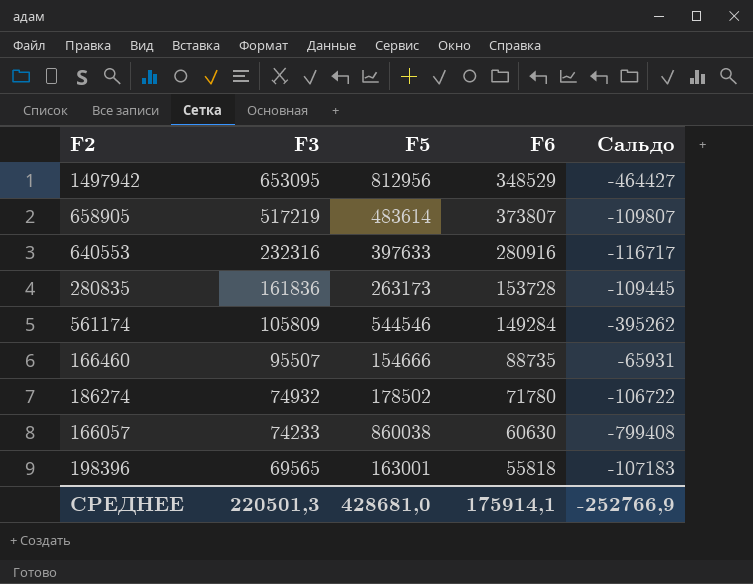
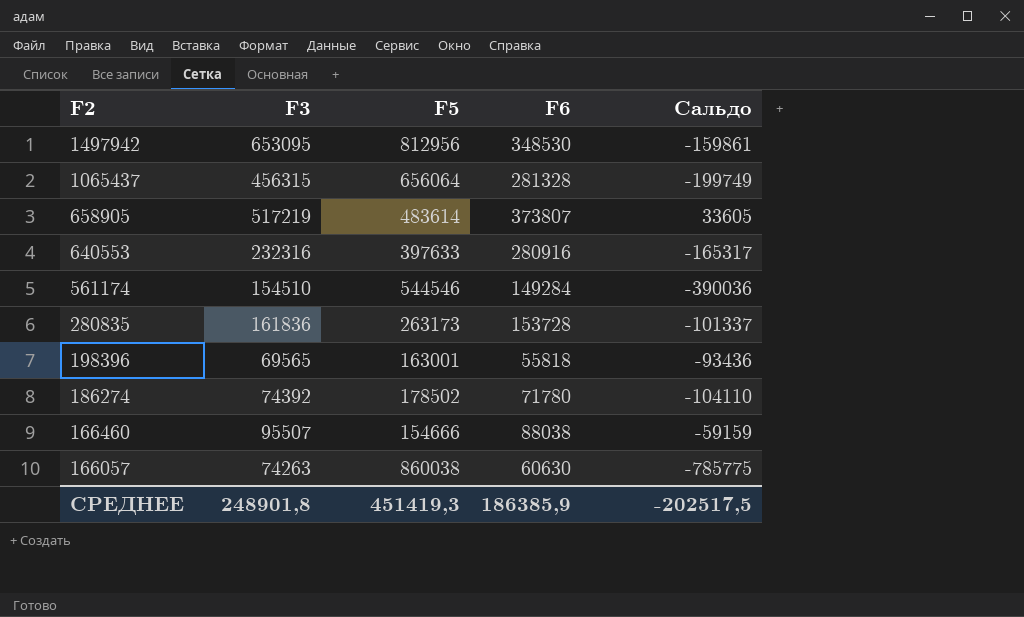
row order: F3 descending -> F2 descending
column Сальдо | formula: [F6] - [F5] -> [F3] - [F5]
1497942 | F6: 348529 -> 348530
row 1065437: none -> 456315 | 656064 | 281328 | -199749
561174 | F3: 105809 -> 154510
186274 | F3: 74932 -> 74392
166460 | F6: 88735 -> 88038
166057 | F3: 74233 -> 74263
СРЕДНЕЕ | F3: 220501,3 -> 248901,8
СРЕДНЕЕ | F5: 428681,0 -> 451419,3
СРЕДНЕЕ | F6: 175914,1 -> 186385,9
СРЕДНЕЕ | Сальдо: -252766,9 -> -202517,5

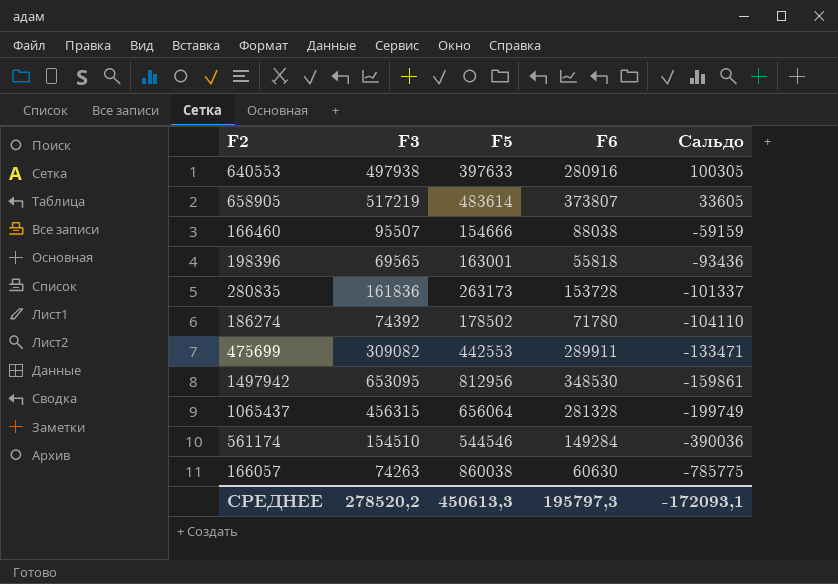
row order: F2 descending -> Сальдо descending
640553 | F3: 232316 -> 497938
640553 | Сальдо: -165317 -> 100305
row 475699: none -> 309082 | 442553 | 289911 | -133471
СРЕДНЕЕ | F3: 248901,8 -> 278520,2
СРЕДНЕЕ | F5: 451419,3 -> 450613,3
СРЕДНЕЕ | F6: 186385,9 -> 195797,3
СРЕДНЕЕ | Сальдо: -202517,5 -> -172093,1

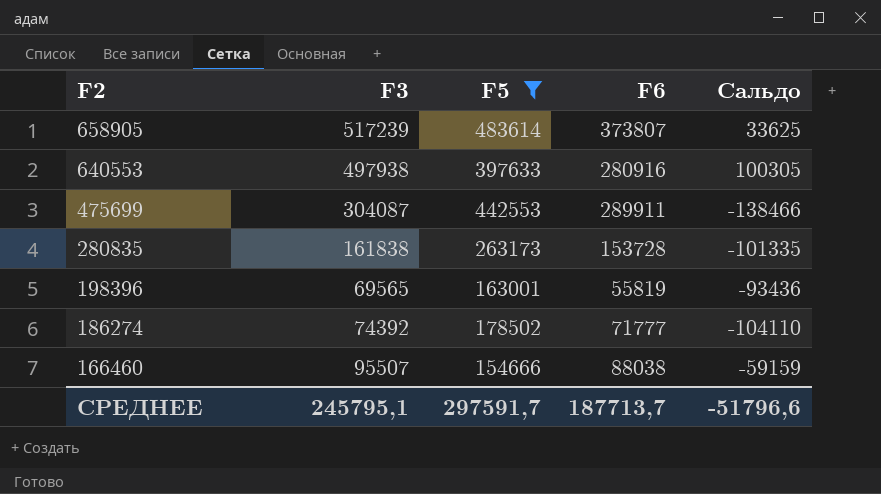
filter: none -> F5 <= 483614
row order: Сальдо descending -> F2 descending
658905 | F3: 517219 -> 517239
658905 | Сальдо: 33605 -> 33625
475699 | F3: 309082 -> 304087
475699 | Сальдо: -133471 -> -138466
280835 | F3: 161836 -> 161838
280835 | Сальдо: -101337 -> -101335
198396 | F6: 55818 -> 55819
186274 | F6: 71780 -> 71777
СРЕДНЕЕ | F3: 278520,2 -> 245795,1
СРЕДНЕЕ | F5: 450613,3 -> 297591,7
СРЕДНЕЕ | F6: 195797,3 -> 187713,7
СРЕДНЕЕ | Сальдо: -172093,1 -> -51796,6

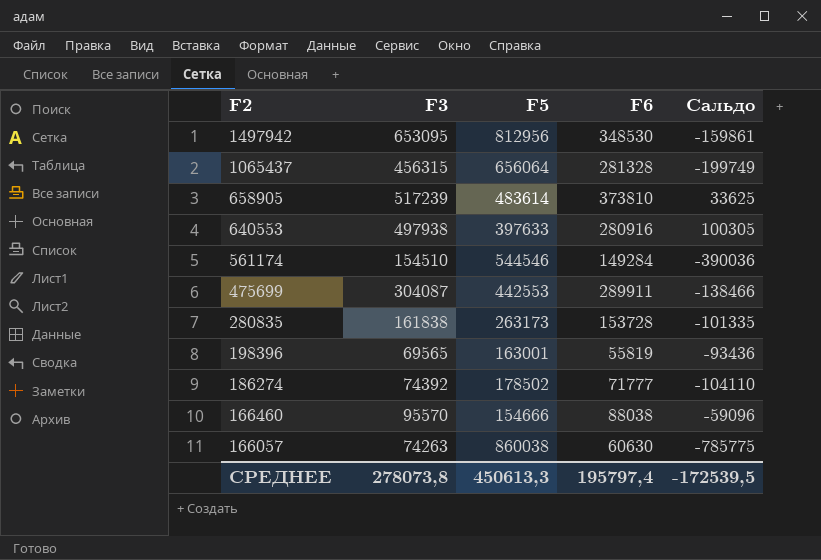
filter: F5 <= 483614 -> none
658905 | F6: 373807 -> 373810
166460 | F3: 95507 -> 95570
166460 | Сальдо: -59159 -> -59096
СРЕДНЕЕ | F3: 245795,1 -> 278073,8
СРЕДНЕЕ | F5: 297591,7 -> 450613,3
СРЕДНЕЕ | F6: 187713,7 -> 195797,4
СРЕДНЕЕ | Сальдо: -51796,6 -> -172539,5

